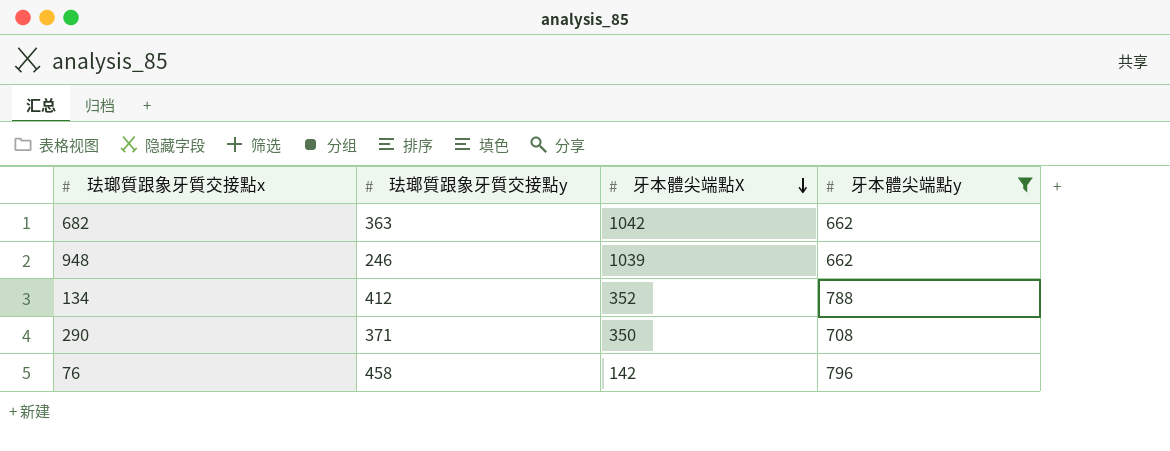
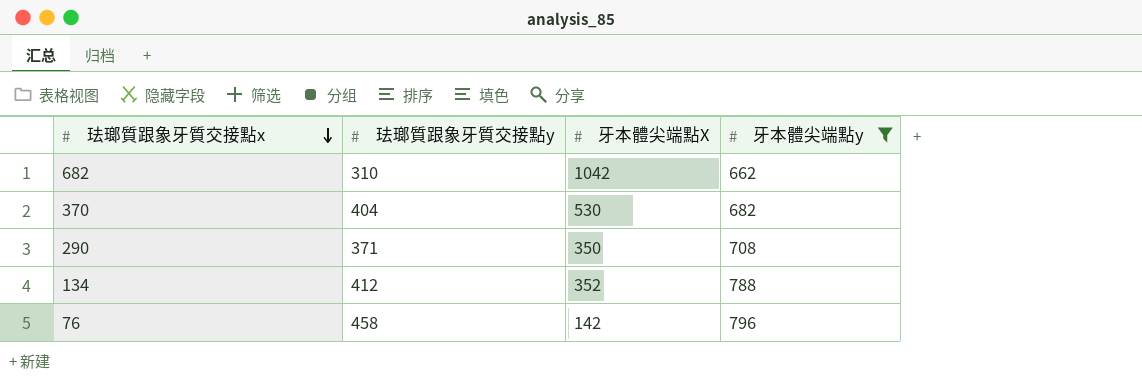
row order: 牙本體尖端點X descending -> 珐瑯質跟象牙質交接點x descending
row 948: 246 | 1039 | 662 -> none
682 | 珐瑯質跟象牙質交接點y: 363 -> 310
row 370: none -> 404 | 530 | 682

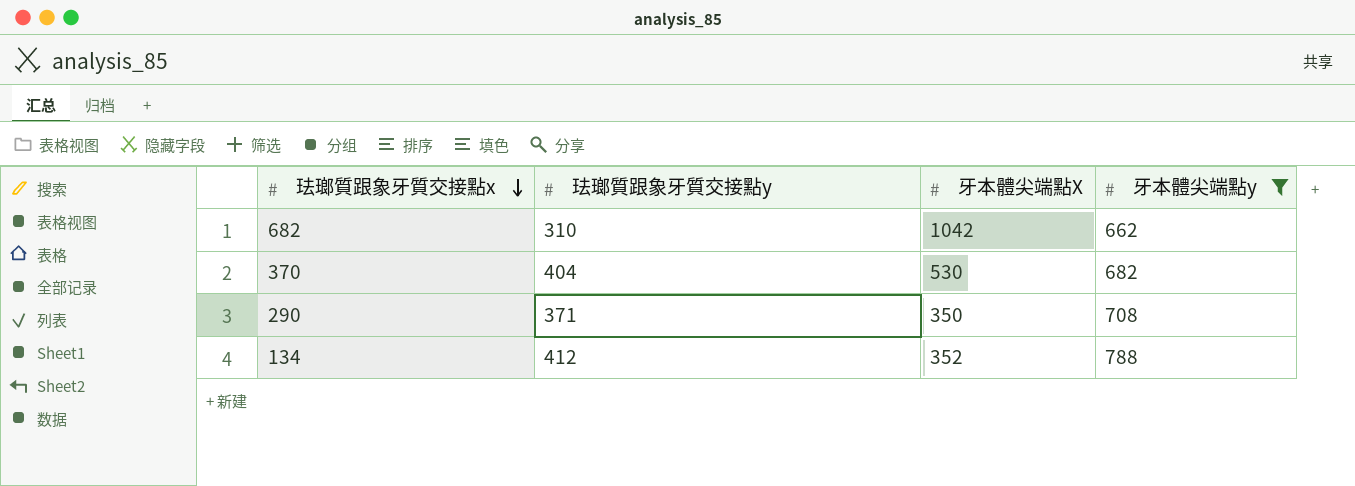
row 76: 458 | 142 | 796 -> none

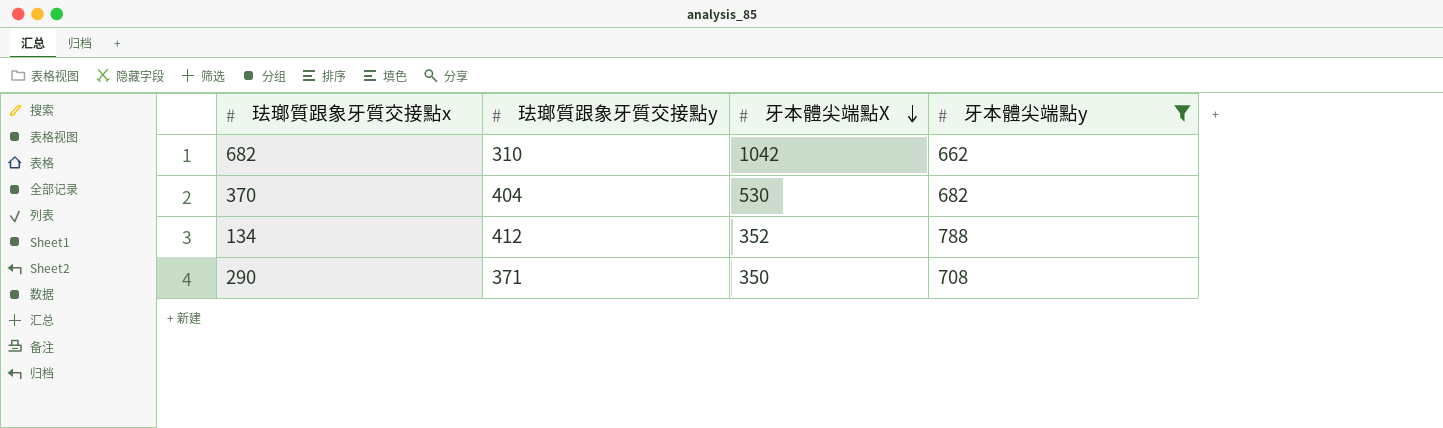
row order: 珐瑯質跟象牙質交接點x descending -> 牙本體尖端點X descending

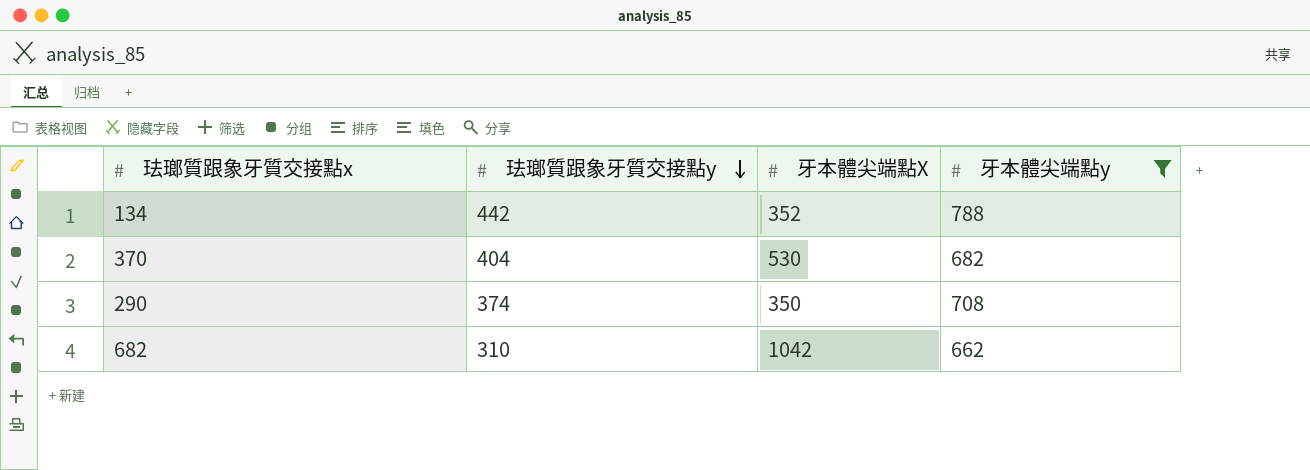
row order: 牙本體尖端點X descending -> 珐瑯質跟象牙質交接點y descending
134 | 珐瑯質跟象牙質交接點y: 412 -> 442
290 | 珐瑯質跟象牙質交接點y: 371 -> 374

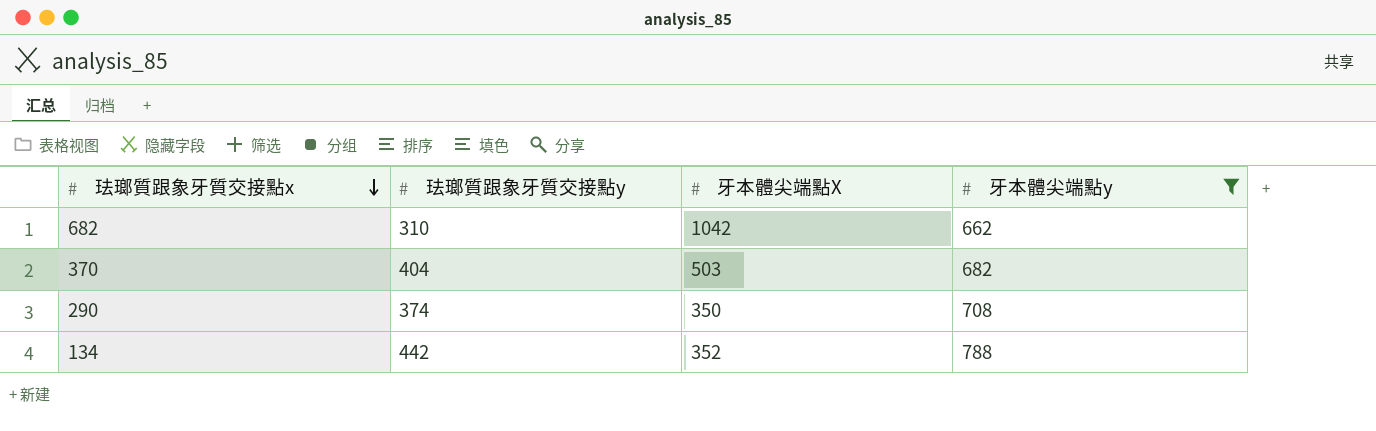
row order: 珐瑯質跟象牙質交接點y descending -> 珐瑯質跟象牙質交接點x descending
370 | 牙本體尖端點X: 530 -> 503

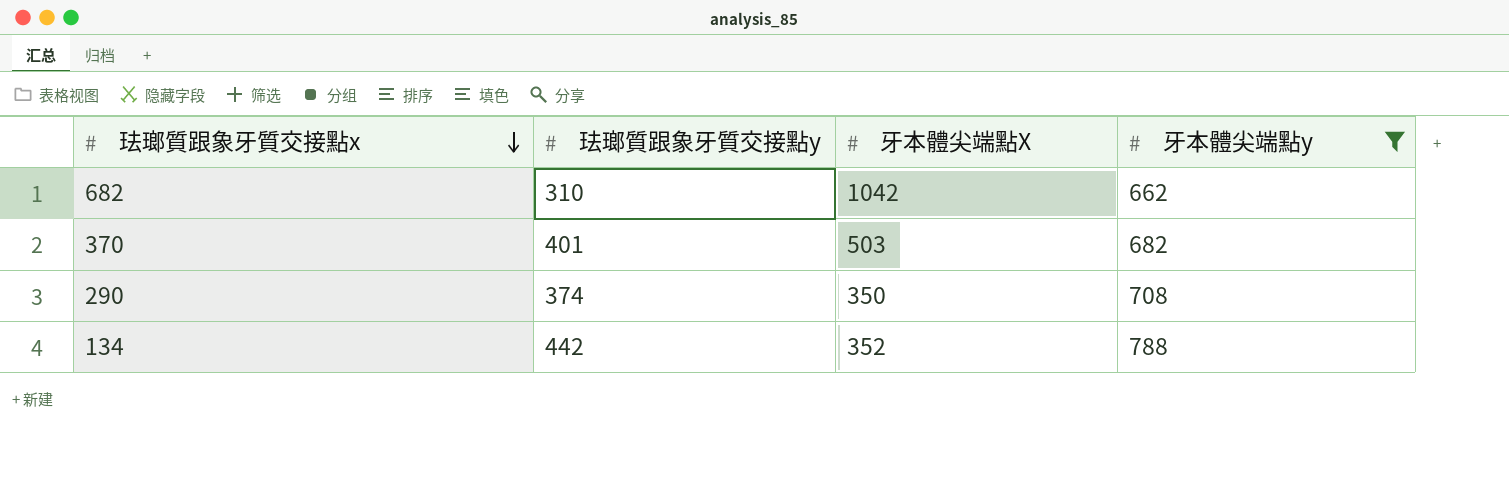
370 | 珐瑯質跟象牙質交接點y: 404 -> 401

